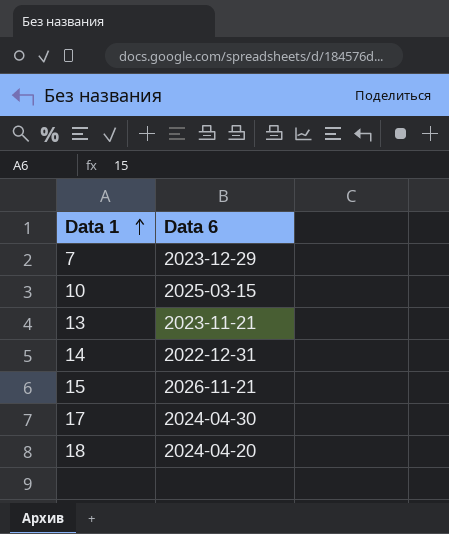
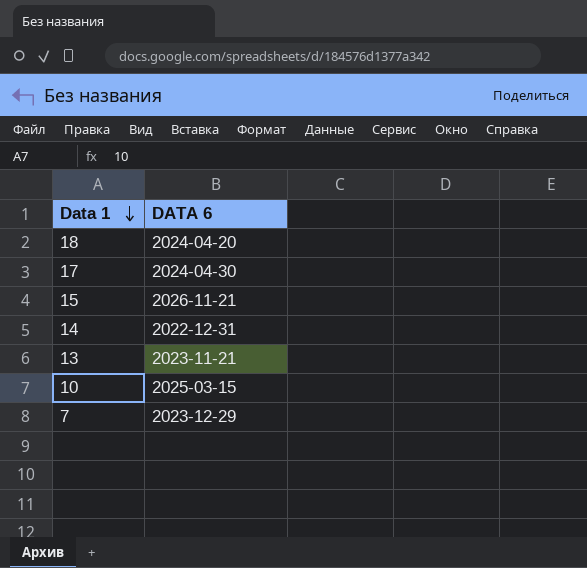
row order: Data 1 ascending -> Data 1 descending
column name: Data 6 -> DATA 6

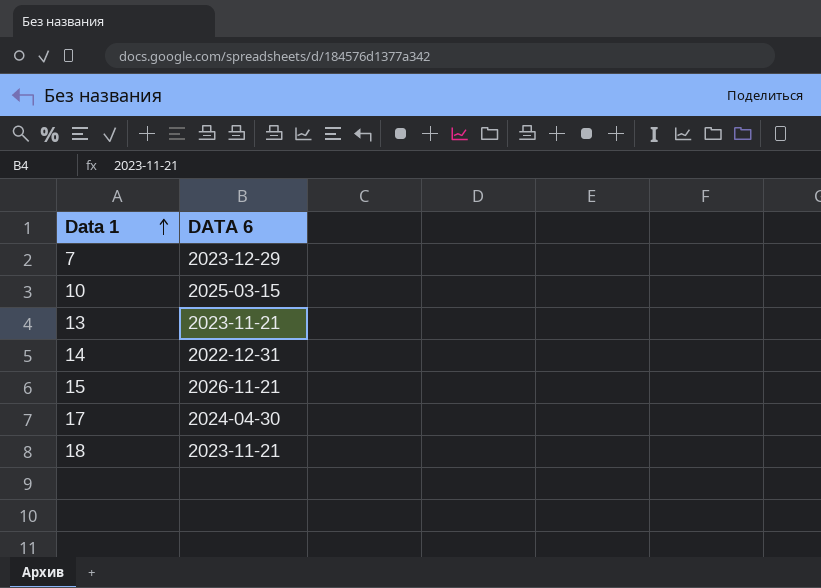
row order: Data 1 descending -> Data 1 ascending
18 | DATA 6: 2024-04-20 -> 2023-11-21

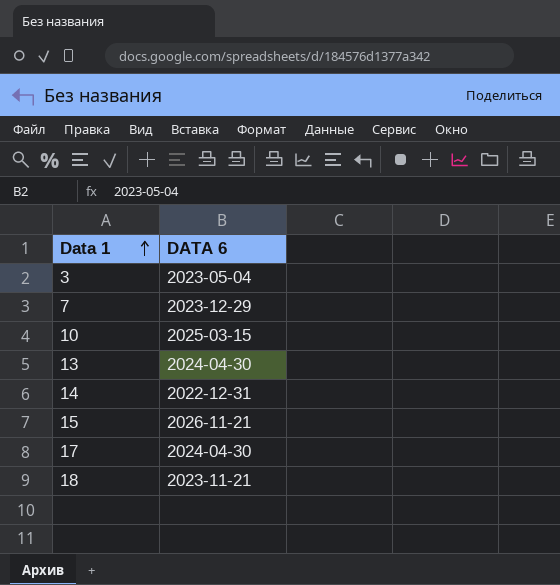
row 3: none -> 2023-05-04
13 | DATA 6: 2023-11-21 -> 2024-04-30

